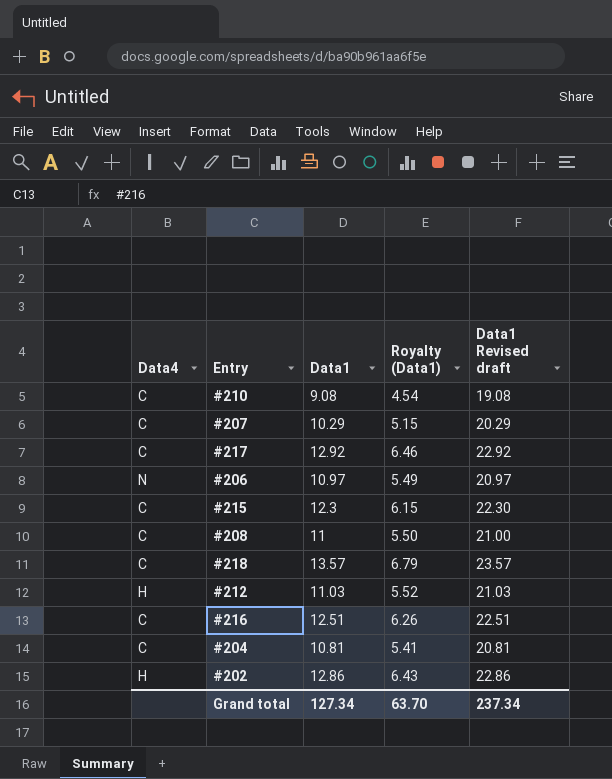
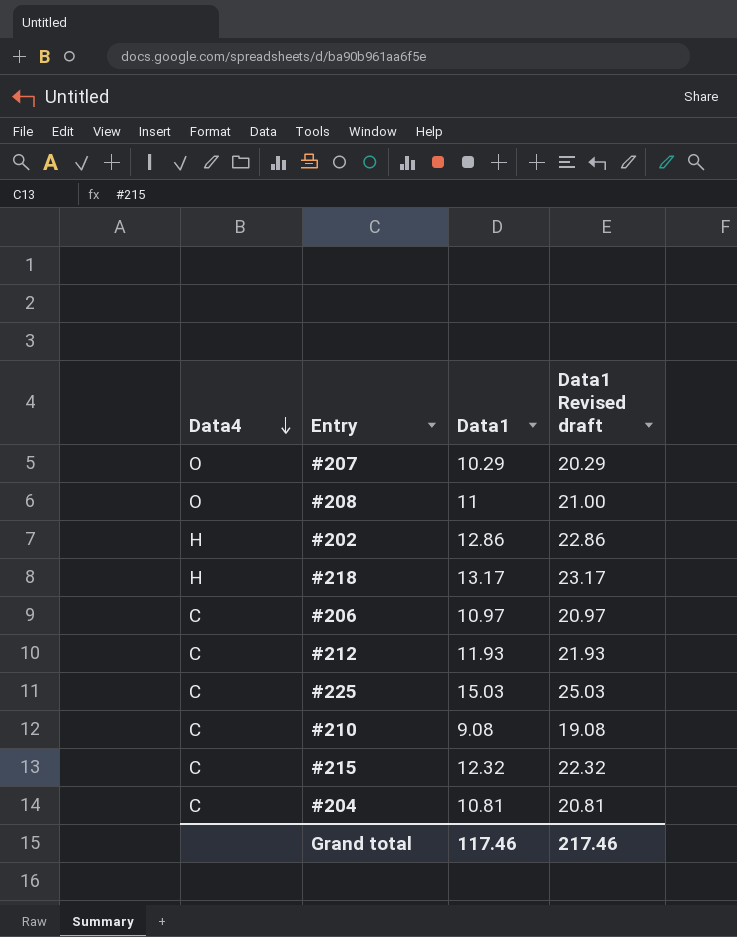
row order: none -> Data4 descending
column Royalty (Data1) | formula: [Data1] * 0.5 -> none
row #217: C | 12.92 | 6.46 | 22.92 -> none
row #216: C | 12.51 | 6.26 | 22.51 -> none
#207 | Data4: C -> O
#208 | Data4: C -> O
#218 | Data4: C -> H
#218 | Data1: 13.57 -> 13.17
#218 | Data1 Revised draft: 23.57 -> 23.17
#206 | Data4: N -> C
#212 | Data4: H -> C
#212 | Data1: 11.03 -> 11.93
#212 | Data1 Revised draft: 21.03 -> 21.93
row #225: none -> C | 15.03 | 25.03
#215 | Data1: 12.3 -> 12.32
#215 | Data1 Revised draft: 22.30 -> 22.32
Grand total | Data1: 127.34 -> 117.46
Grand total | Data1 Revised draft: 237.34 -> 217.46

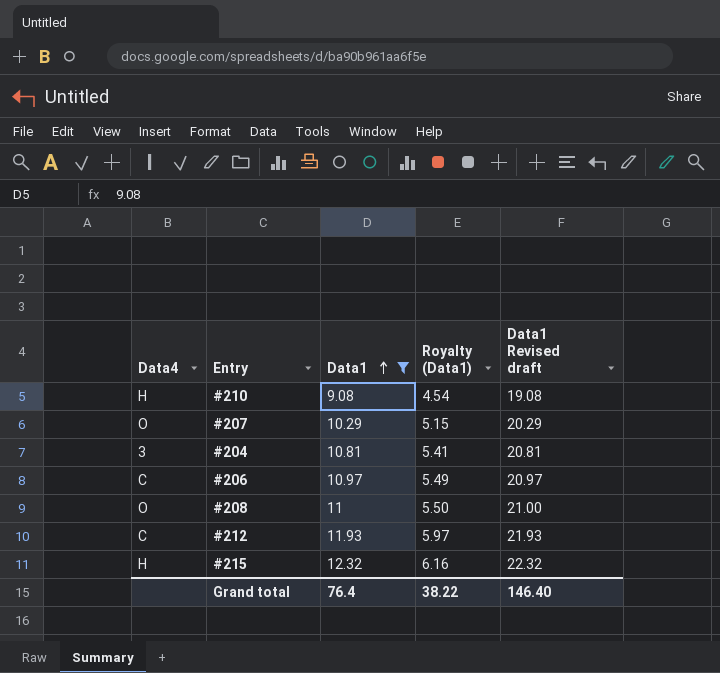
filter: none -> Data1 <= 12.32
row order: Data4 descending -> Data1 ascending
column Royalty (Data1) | formula: none -> [Data1] * 0.5
#210 | Data4: C -> H
#204 | Data4: C -> 3
#215 | Data4: C -> H
Grand total | Data1: 117.46 -> 76.4
Grand total | Data1 Revised draft: 217.46 -> 146.40

